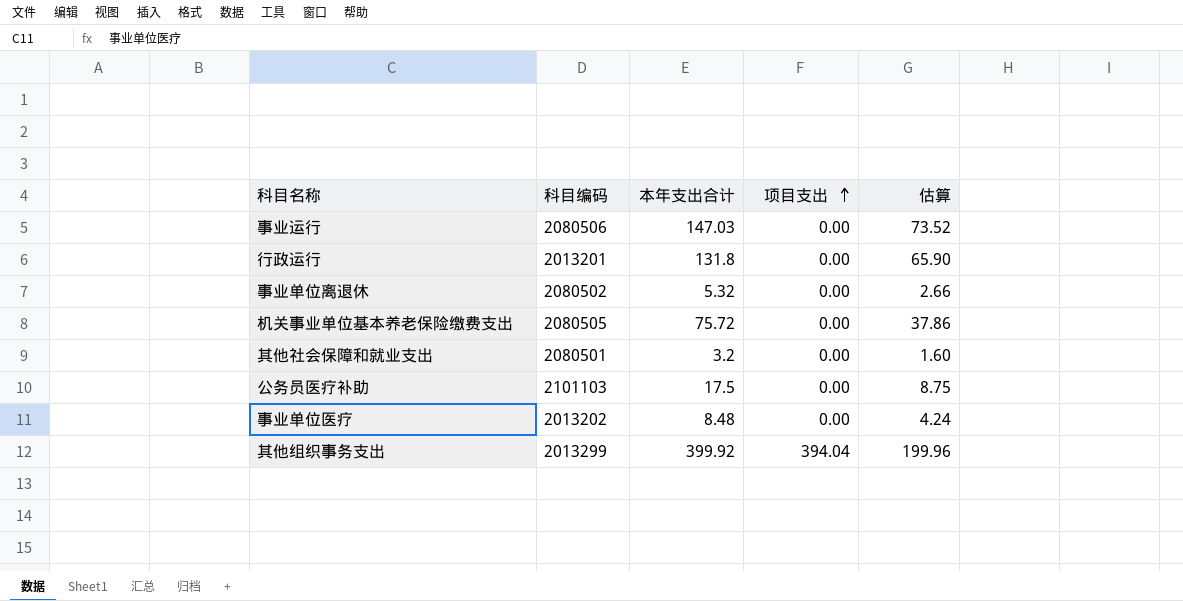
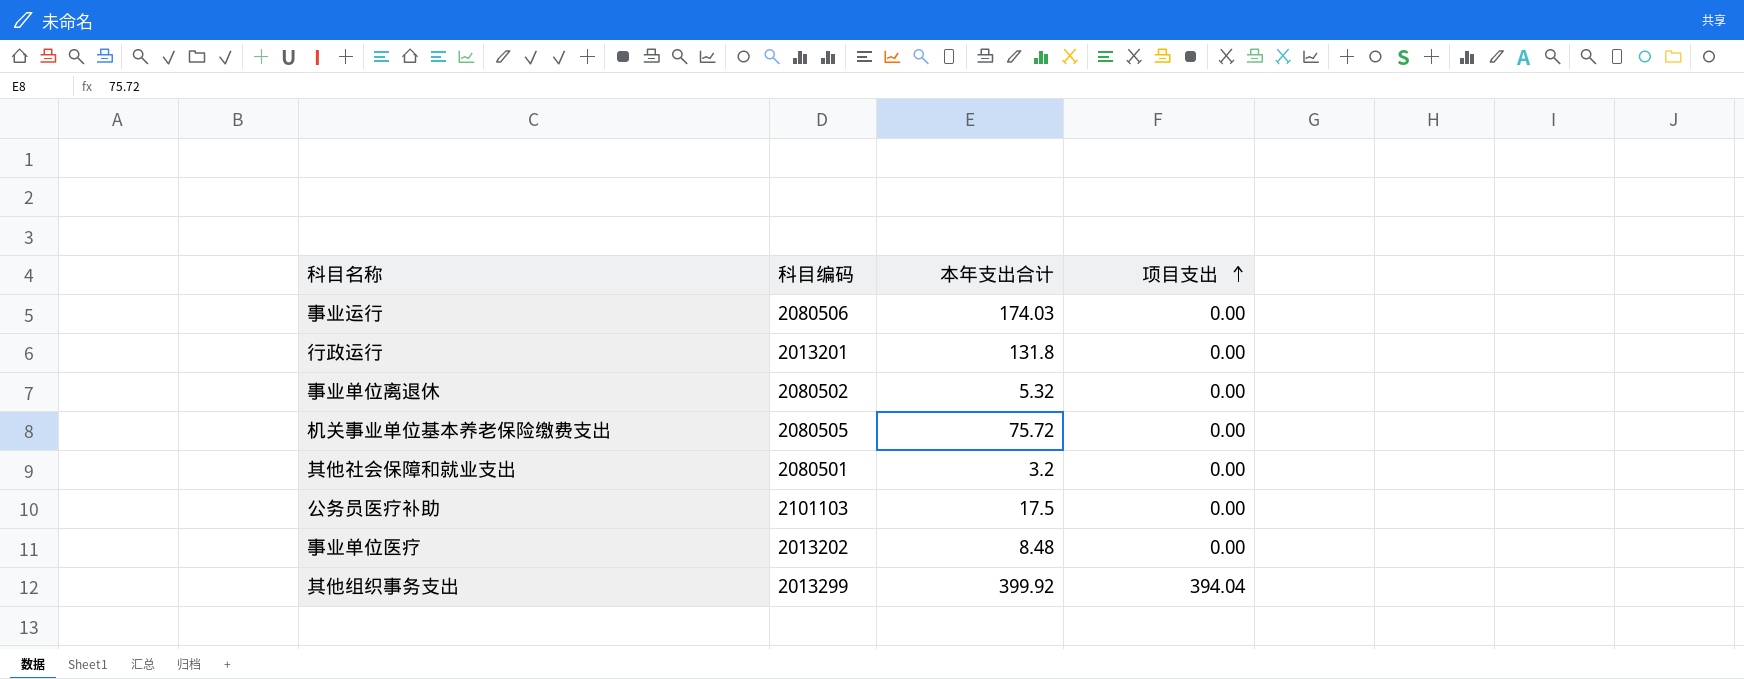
column 估算 | formula: [本年支出合计] * 0.5 -> none
事业运行 | 本年支出合计: 147.03 -> 174.03

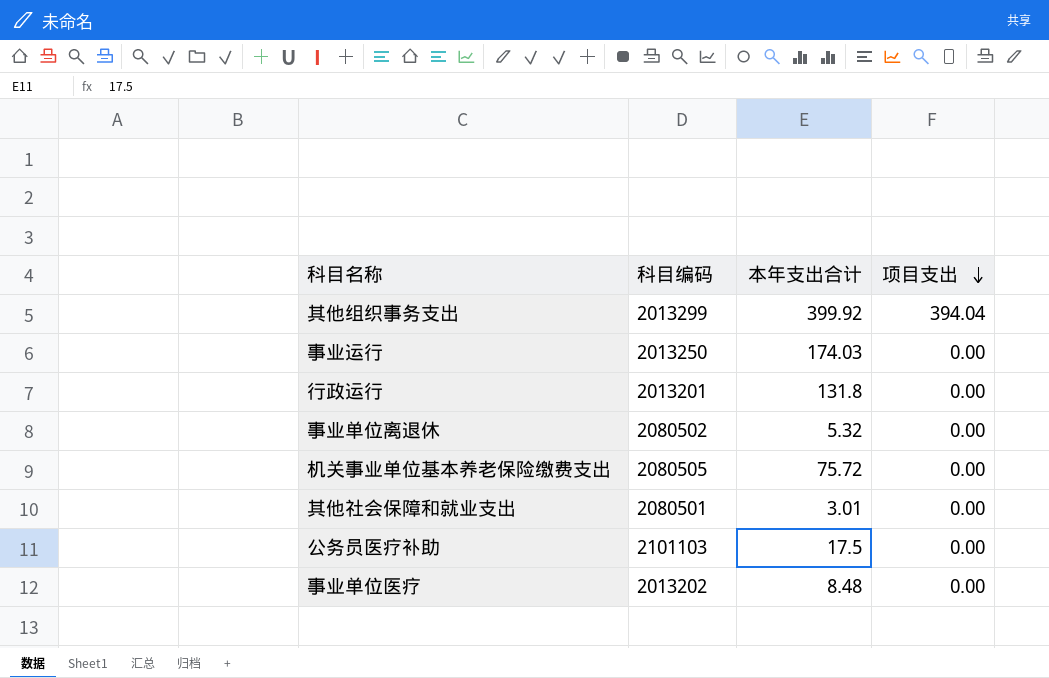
row order: 项目支出 ascending -> 项目支出 descending
事业运行 | 科目编码: 2080506 -> 2013250
其他社会保障和就业支出 | 本年支出合计: 3.2 -> 3.01

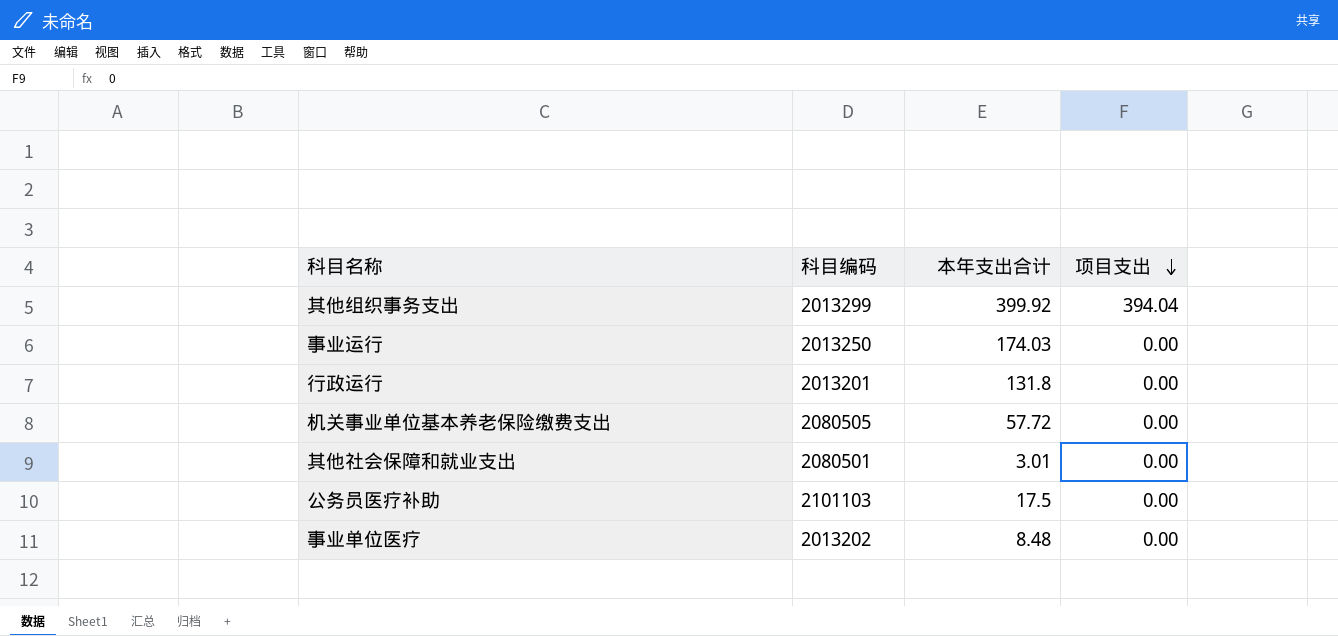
row 事业单位离退休: 2080502 | 5.32 | 0.00 -> none
机关事业单位基本养老保险缴费支出 | 本年支出合计: 75.72 -> 57.72

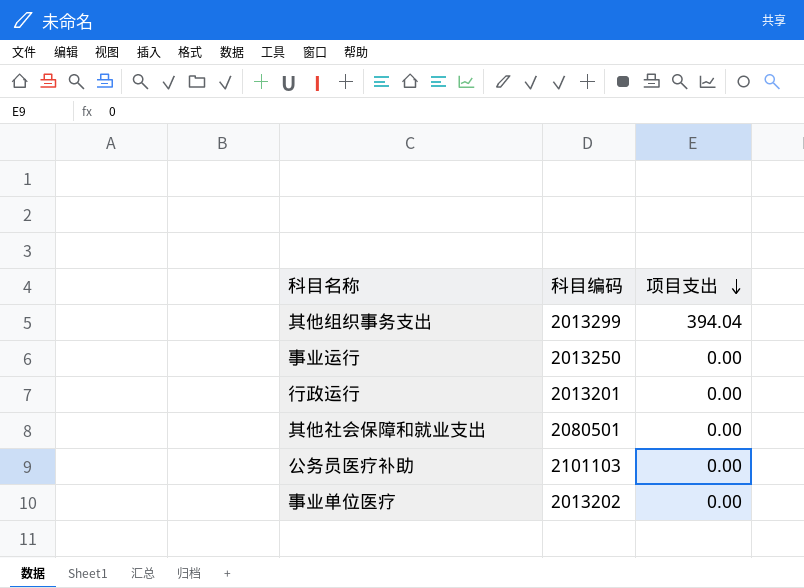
column 本年支出合计 | position: 3 -> none
row 机关事业单位基本养老保险缴费支出: 2080505 | 57.72 | 0.00 -> none

